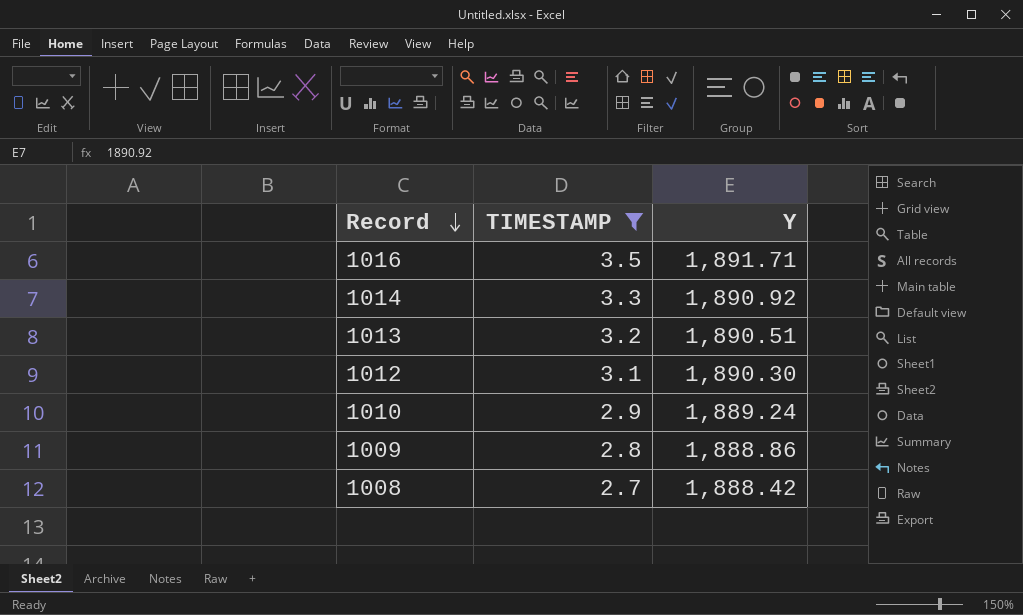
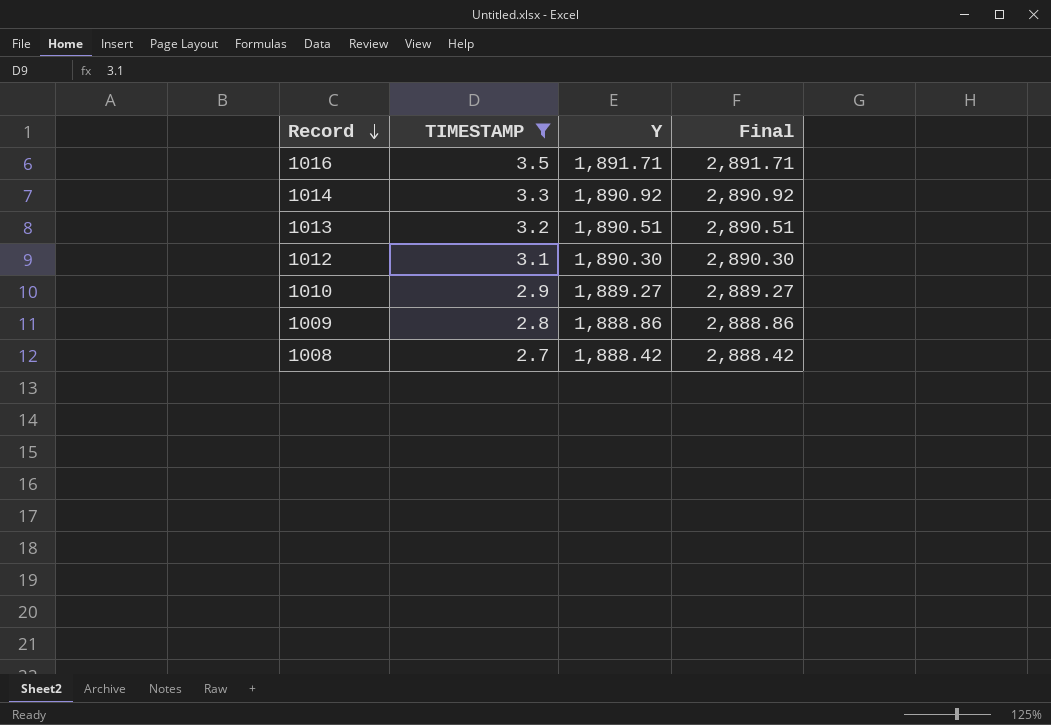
column Final | formula: none -> [Y] + 1000
1010 | Y: 1,889.24 -> 1,889.27

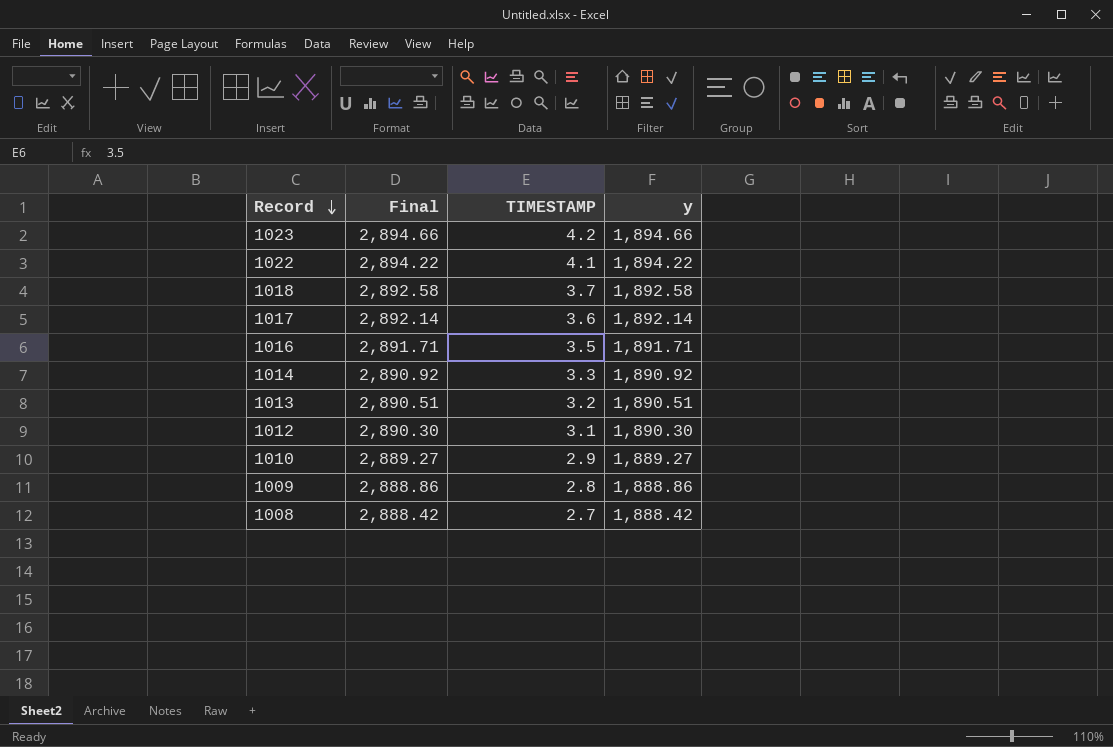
filter: TIMESTAMP <= 3.5 -> none
column Final | position: 4 -> 2
column name: Y -> y

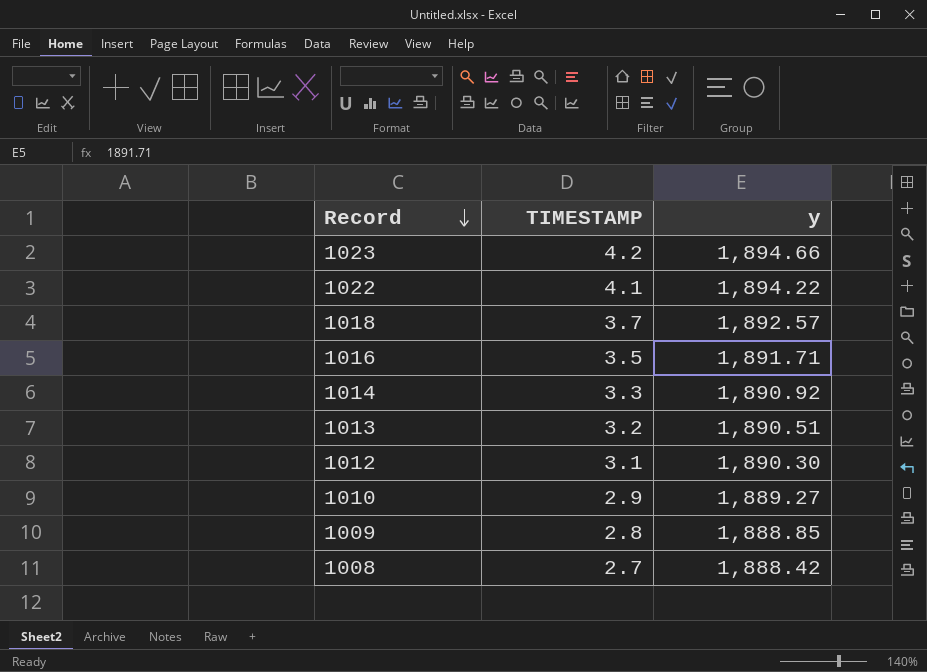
column Final | formula: [y] + 1000 -> none
row 1017: 2,892.14 | 3.6 | 1,892.14 -> none
1018 | y: 1,892.58 -> 1,892.57
1009 | y: 1,888.86 -> 1,888.85

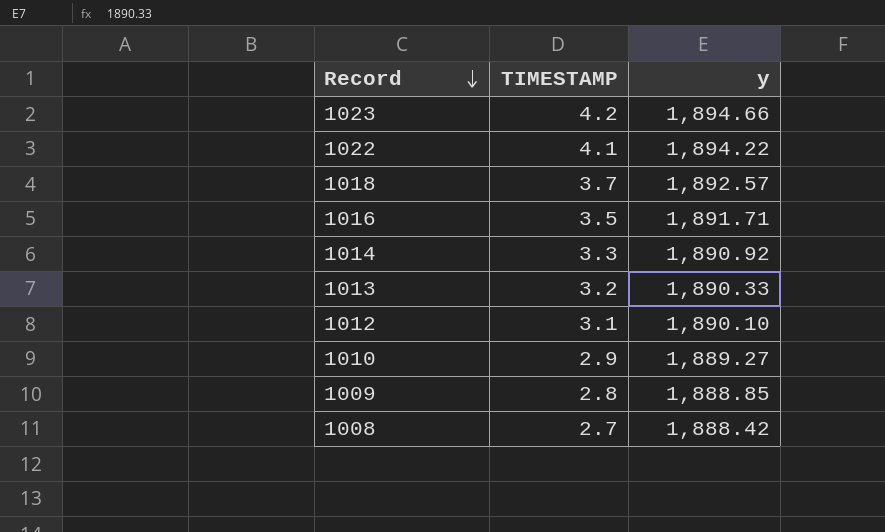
1013 | y: 1,890.51 -> 1,890.33
1012 | y: 1,890.30 -> 1,890.10

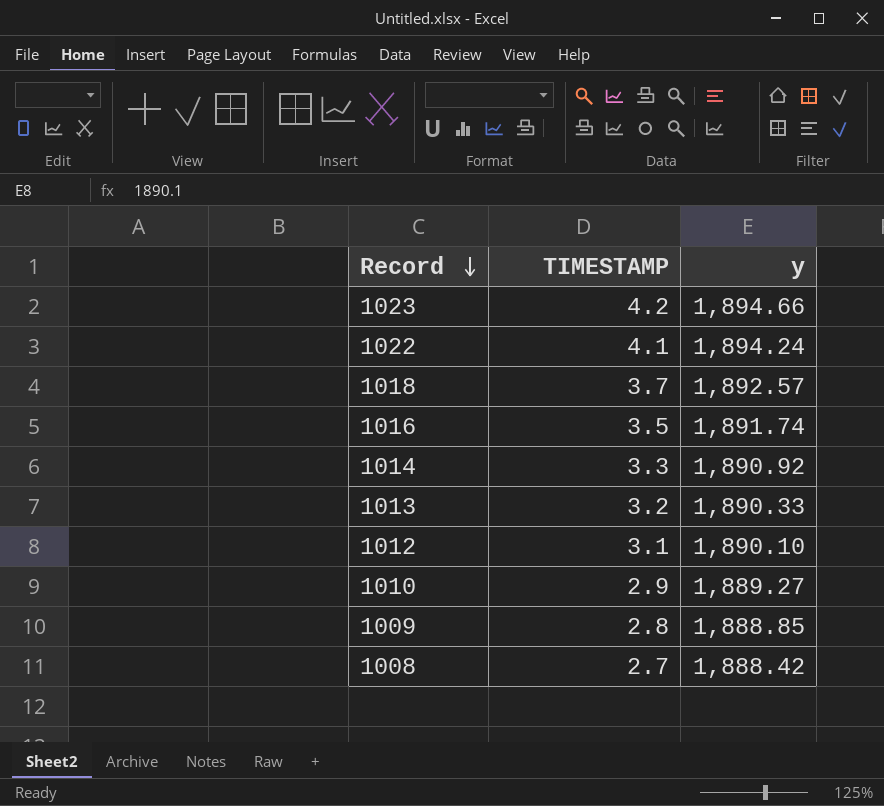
1022 | y: 1,894.22 -> 1,894.24
1016 | y: 1,891.71 -> 1,891.74

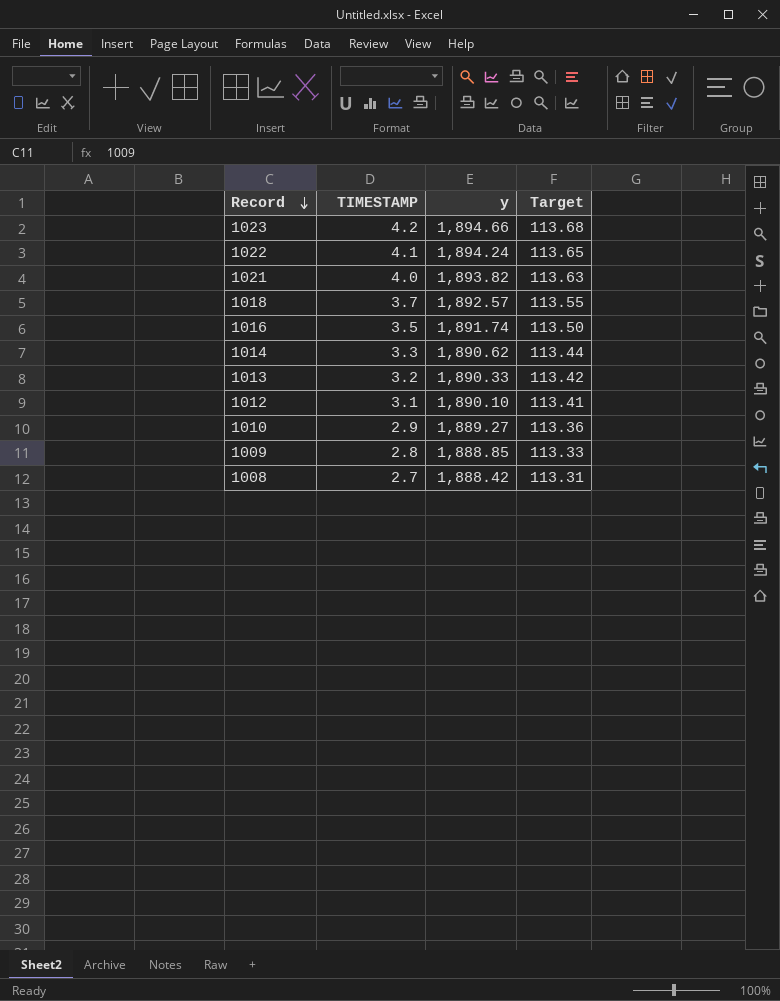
column Target | formula: none -> [y] * 0.06
row 1021: none -> 4.0 | 1,893.82 | 113.63
1014 | y: 1,890.92 -> 1,890.62

